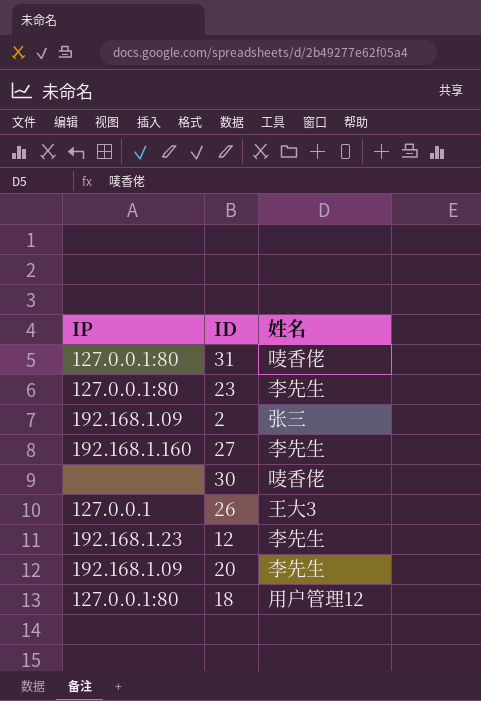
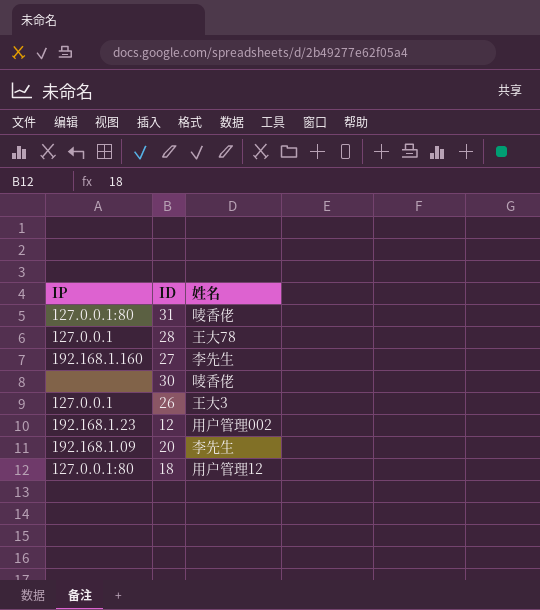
row 23: 127.0.0.1:80 | 李先生 -> none
row 2: 192.168.1.09 | 张三 -> none
row 28: none -> 127.0.0.1 | 王大78
12 | 姓名: 李先生 -> 用户管理002

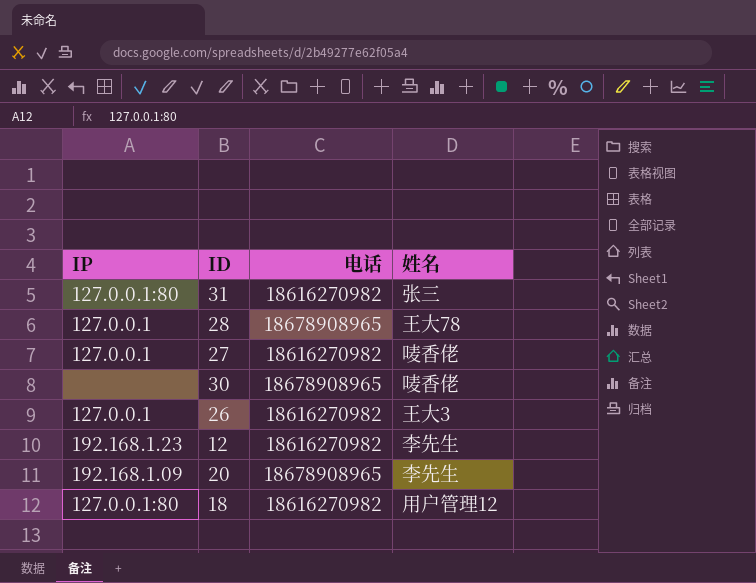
column 电话 | position: none -> 3
31 | 姓名: 唛香佬 -> 张三
27 | IP: 192.168.1.160 -> 127.0.0.1
27 | 姓名: 李先生 -> 唛香佬
12 | 姓名: 用户管理002 -> 李先生

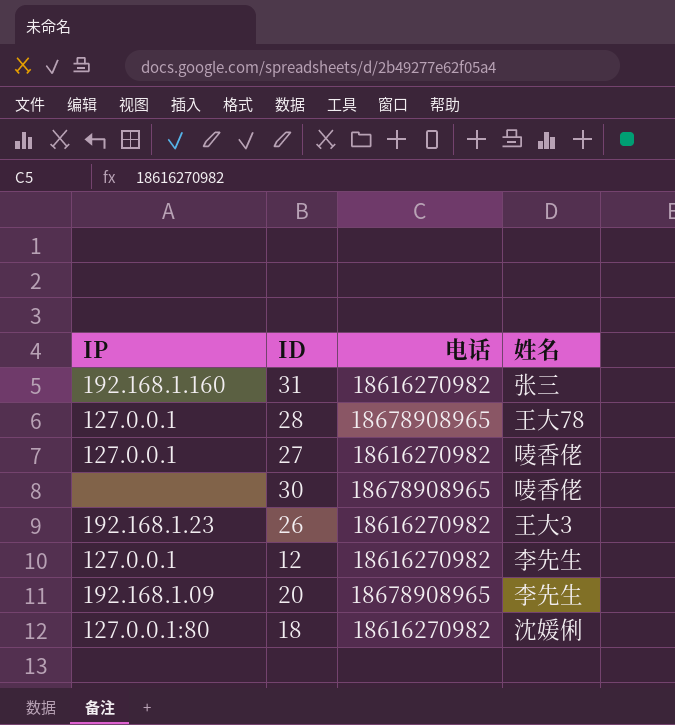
31 | IP: 127.0.0.1:80 -> 192.168.1.160
26 | IP: 127.0.0.1 -> 192.168.1.23
12 | IP: 192.168.1.23 -> 127.0.0.1
18 | 姓名: 用户管理12 -> 沈媛俐

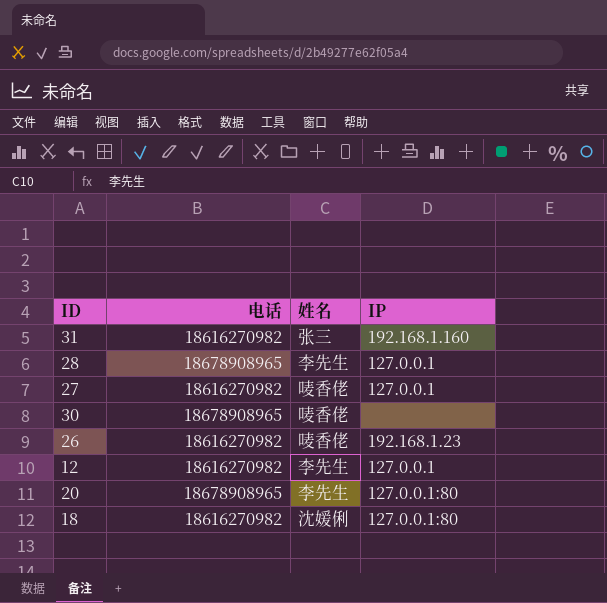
column IP | position: 1 -> 4
28 | 姓名: 王大78 -> 李先生
26 | 姓名: 王大3 -> 唛香佬
20 | IP: 192.168.1.09 -> 127.0.0.1:80

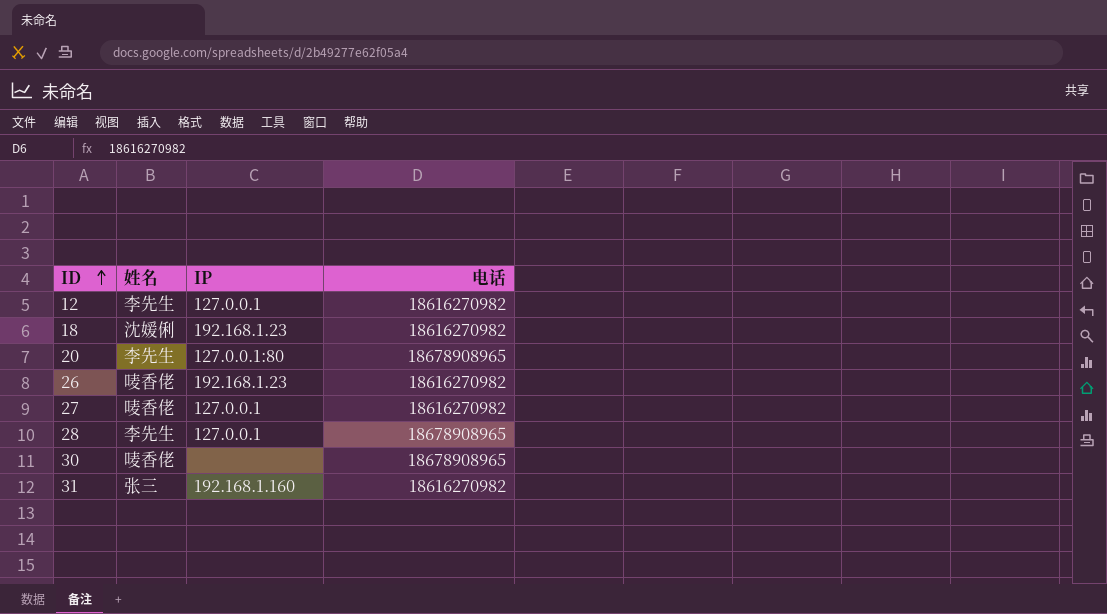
row order: none -> ID ascending
column 电话 | position: 2 -> 4
18 | IP: 127.0.0.1:80 -> 192.168.1.23

